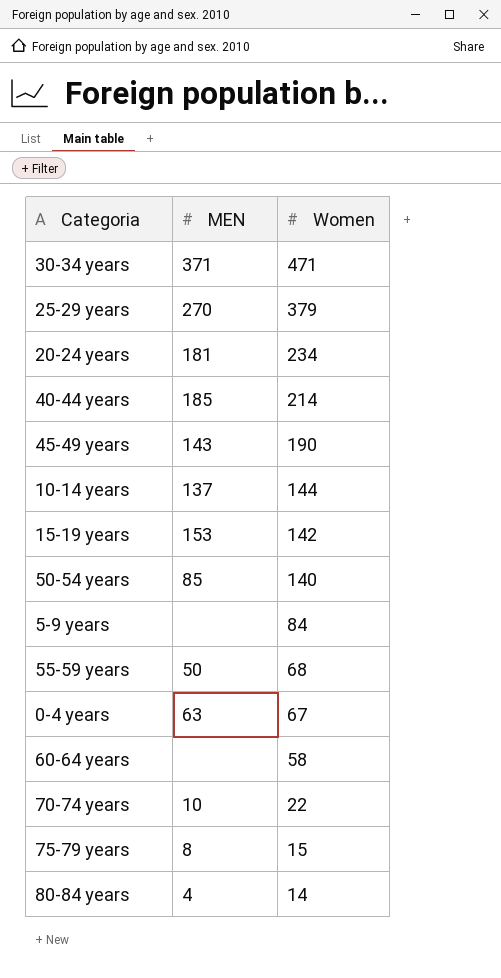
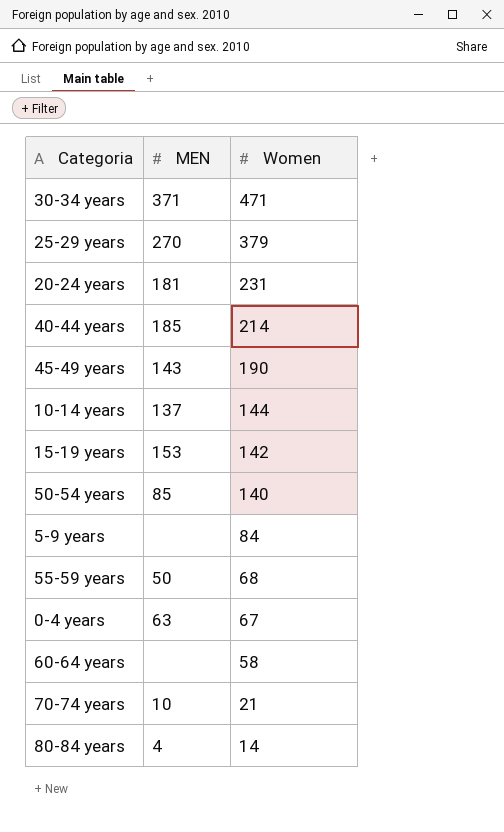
row 75-79 years: 8 | 15 -> none
20-24 years | Women: 234 -> 231
70-74 years | Women: 22 -> 21

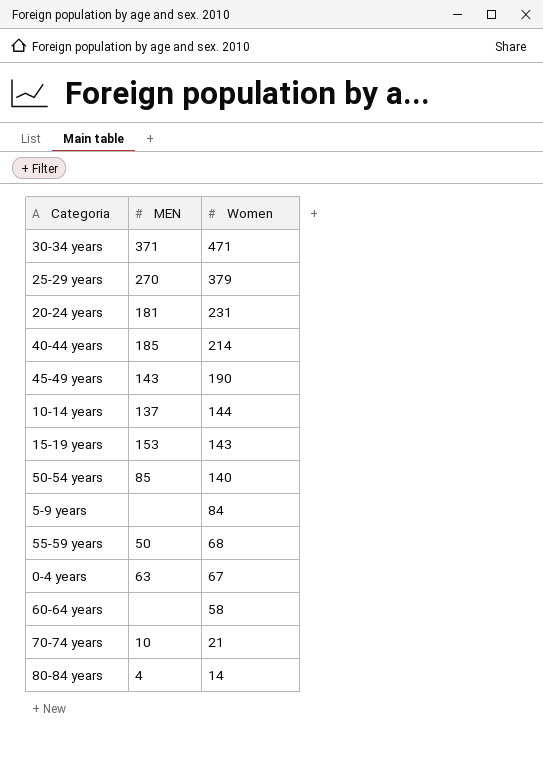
15-19 years | Women: 142 -> 143

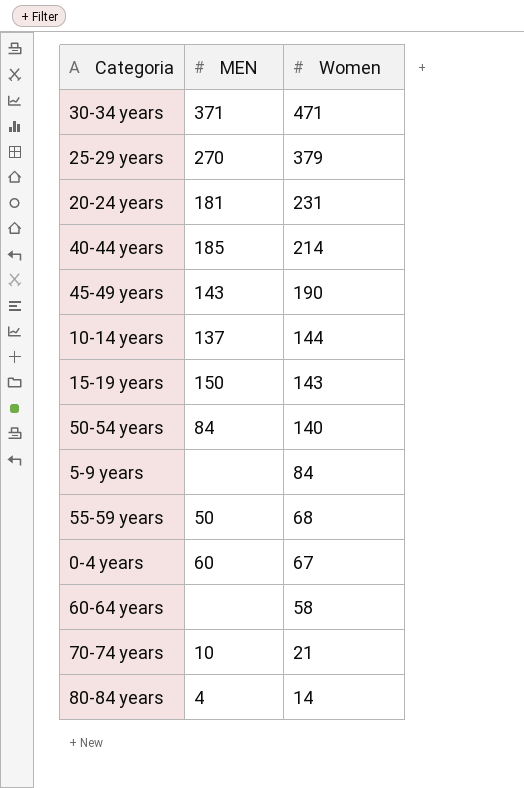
15-19 years | MEN: 153 -> 150
50-54 years | MEN: 85 -> 84
0-4 years | MEN: 63 -> 60

